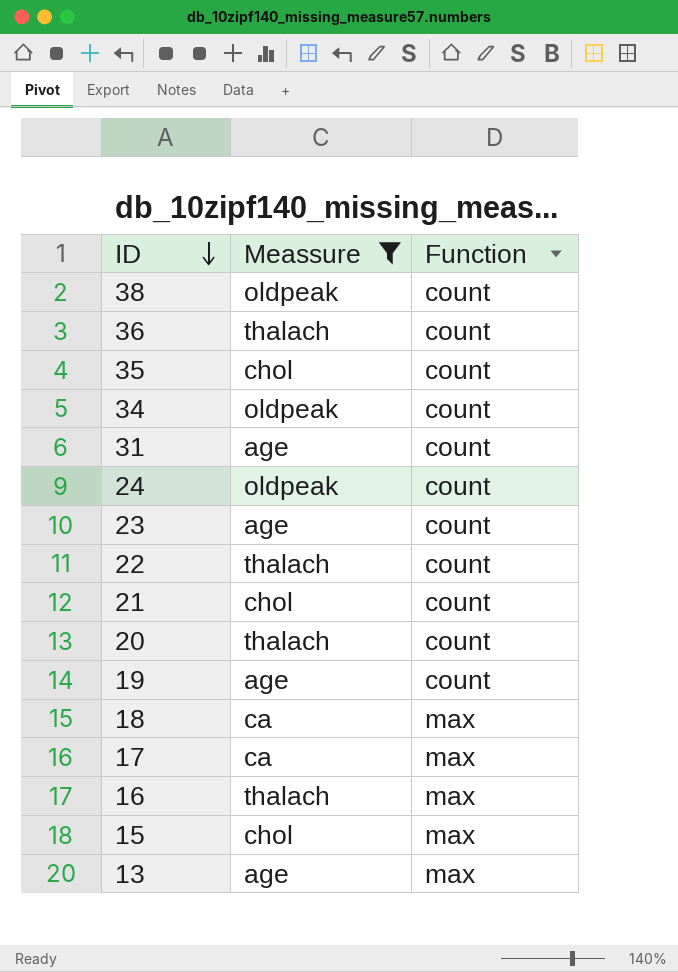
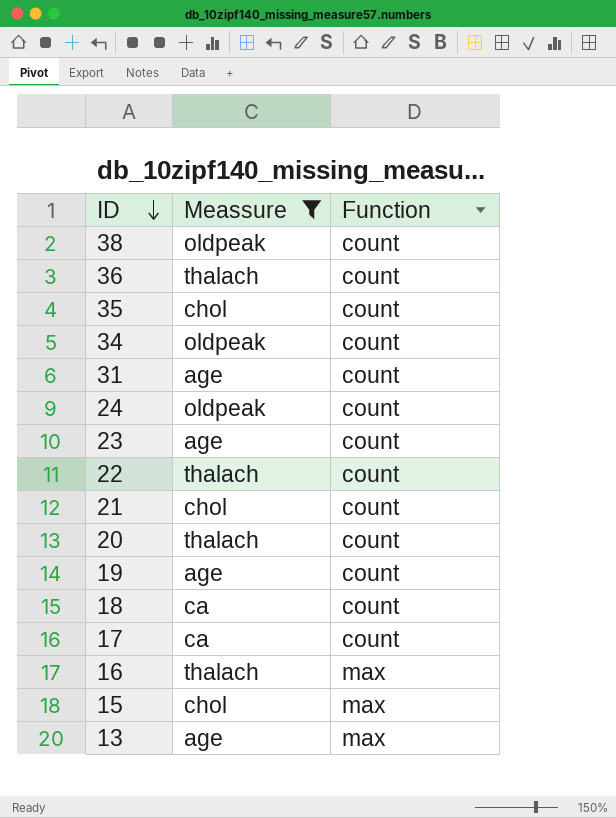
18 | Function: max -> count
17 | Function: max -> count

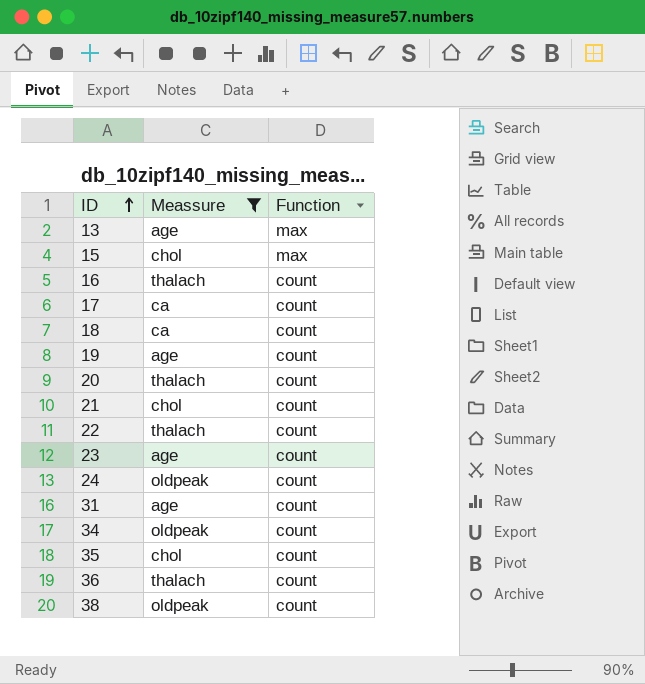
row order: ID descending -> ID ascending
16 | Function: max -> count

